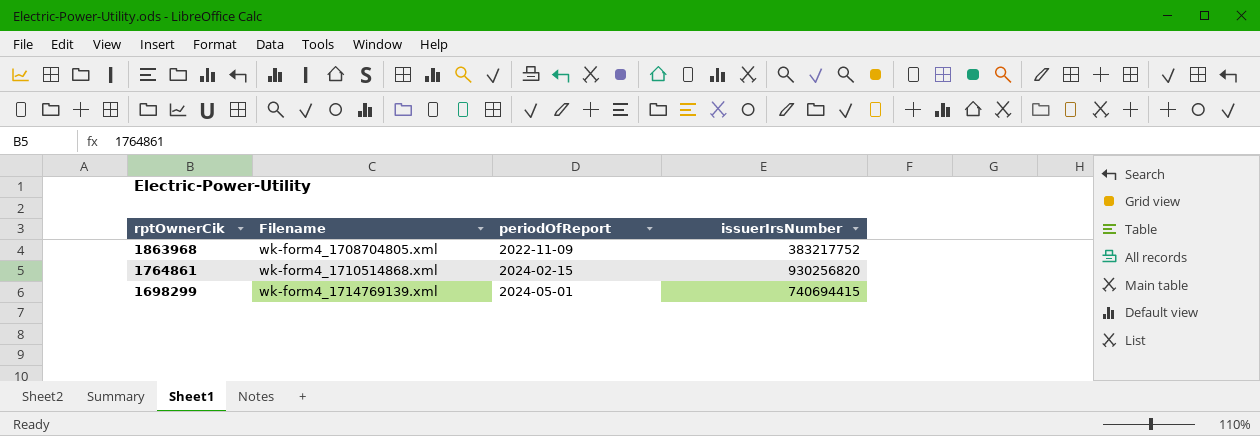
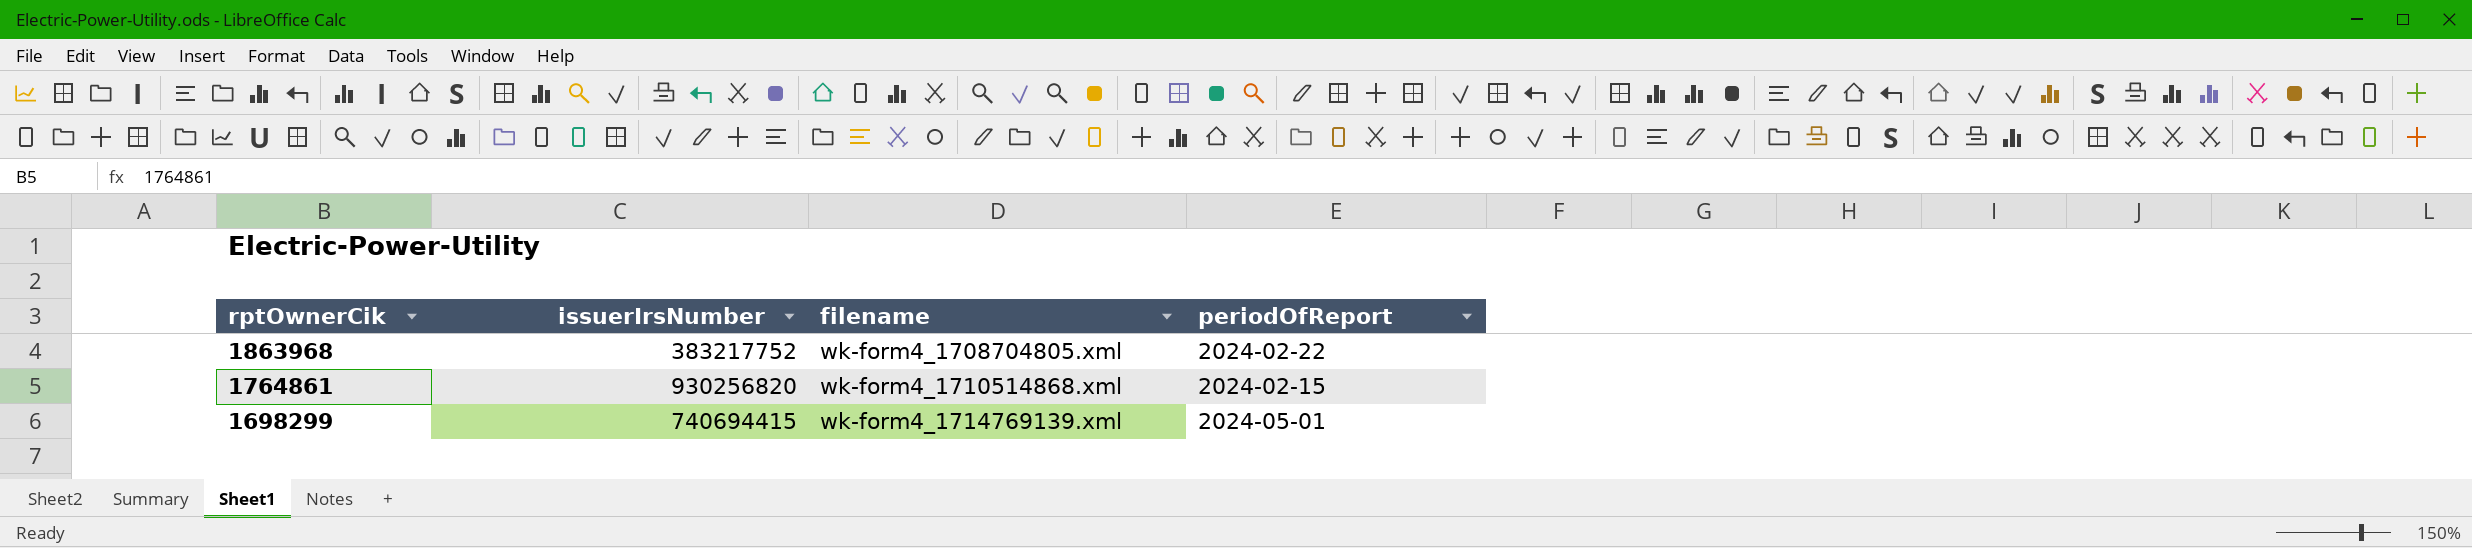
column issuerIrsNumber | position: 4 -> 2
column name: Filename -> filename
1863968 | periodOfReport: 2022-11-09 -> 2024-02-22

